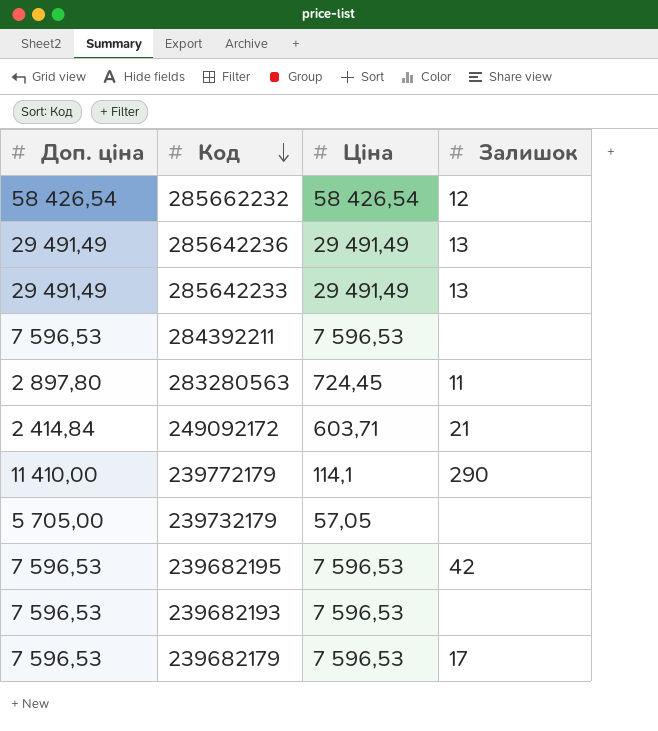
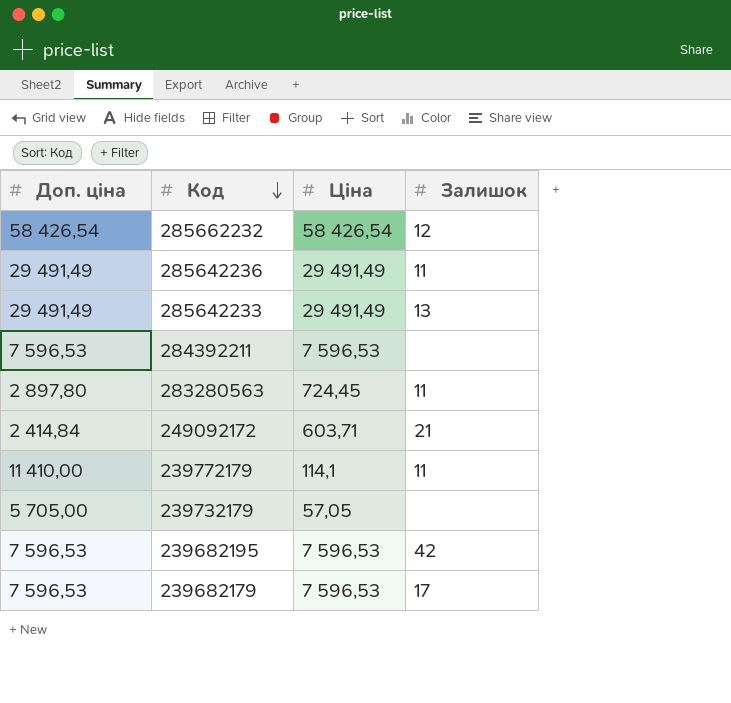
row 239682193: 7 596,53 | 7 596,53 | none -> none
285642236 | Залишок: 13 -> 11
239772179 | Залишок: 290 -> 11

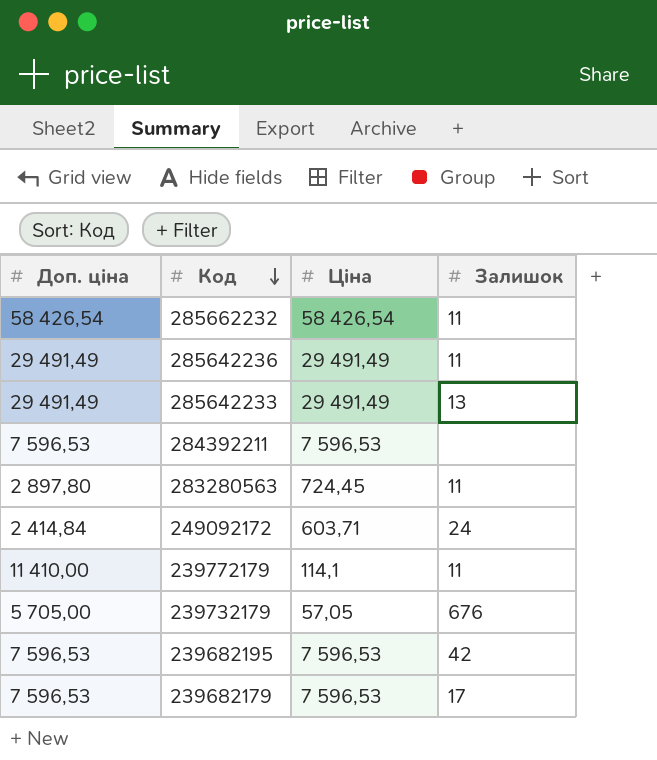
285662232 | Залишок: 12 -> 11
249092172 | Залишок: 21 -> 24
239732179 | Залишок: none -> 676

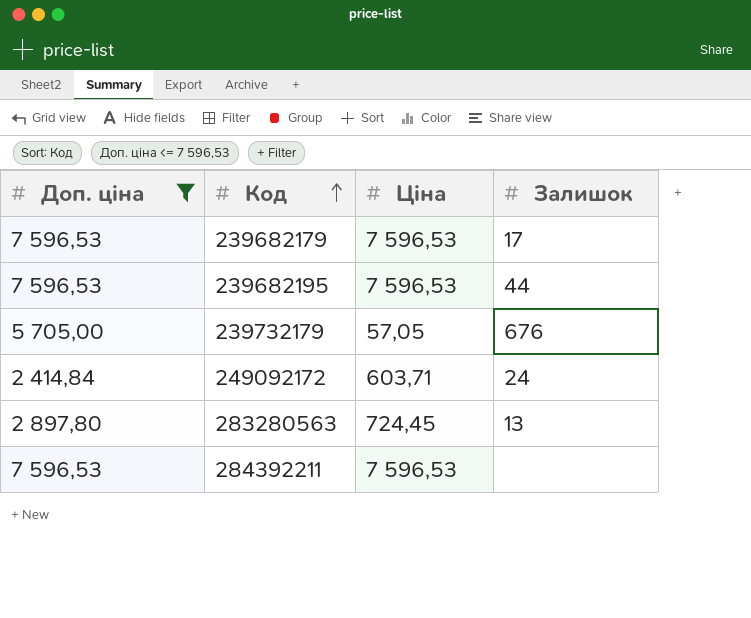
filter: none -> Доп. ціна <= 7 596,53
row order: Код descending -> Код ascending
239682195 | Залишок: 42 -> 44
283280563 | Залишок: 11 -> 13

